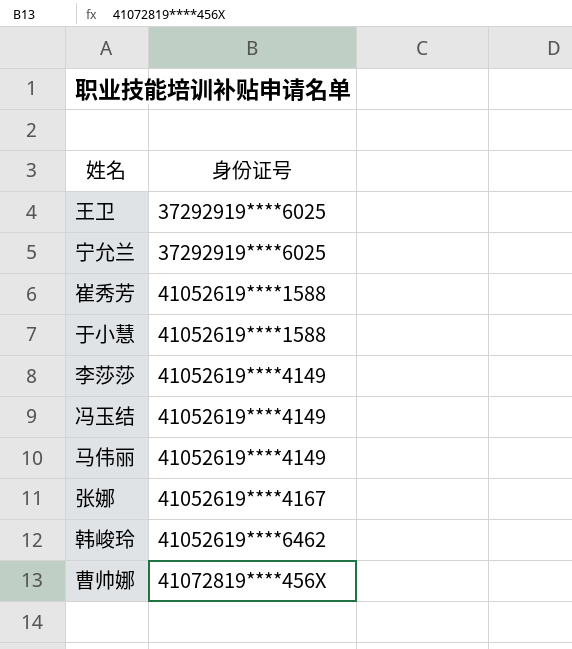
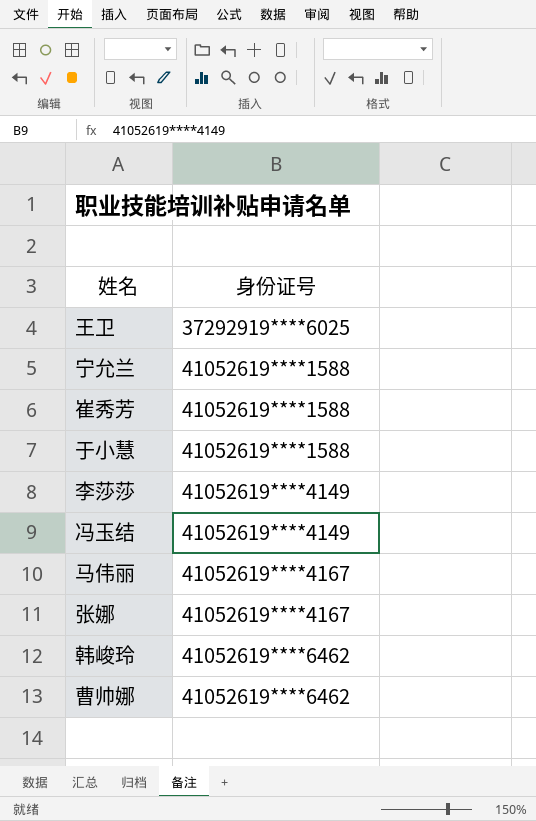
宁允兰 | 身份证号: 37292919****6025 -> 41052619****1588
马伟丽 | 身份证号: 41052619****4149 -> 41052619****4167
曹帅娜 | 身份证号: 41072819****456X -> 41052619****6462

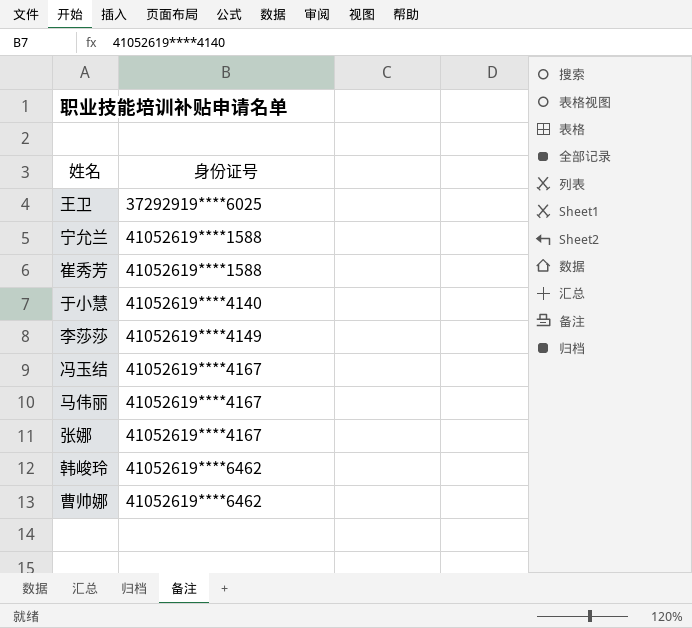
于小慧 | 身份证号: 41052619****1588 -> 41052619****4140
冯玉结 | 身份证号: 41052619****4149 -> 41052619****4167

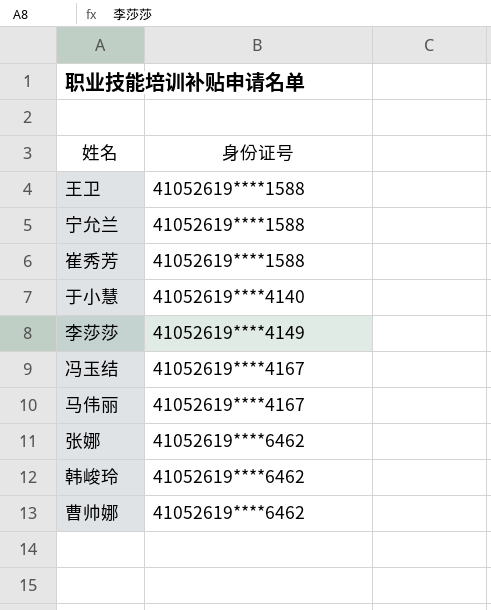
王卫 | 身份证号: 37292919****6025 -> 41052619****1588
张娜 | 身份证号: 41052619****4167 -> 41052619****6462

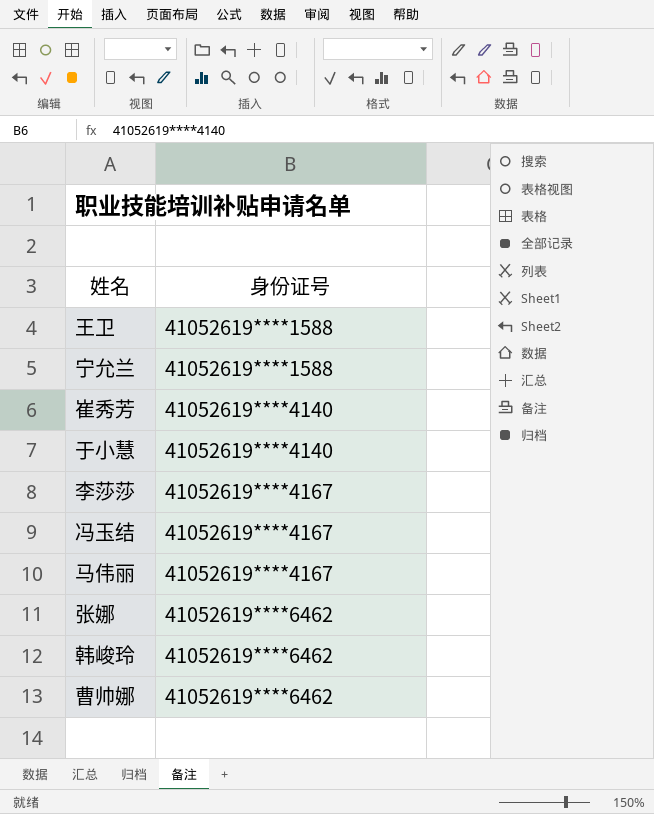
崔秀芳 | 身份证号: 41052619****1588 -> 41052619****4140
李莎莎 | 身份证号: 41052619****4149 -> 41052619****4167

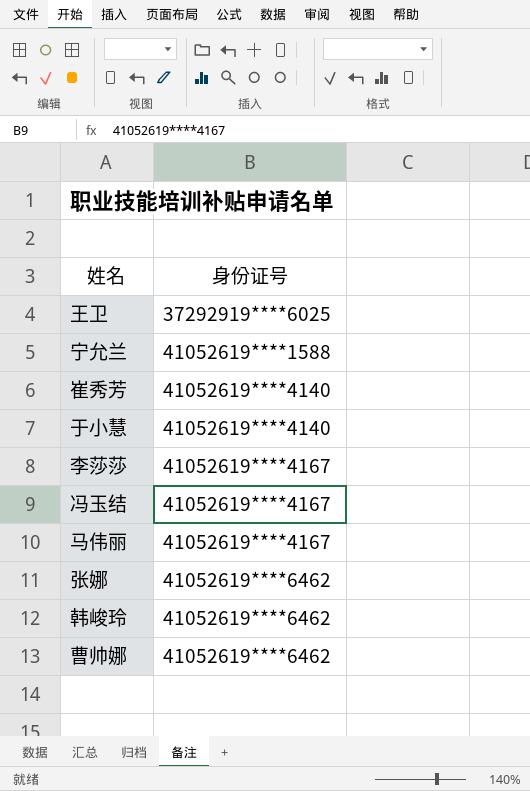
王卫 | 身份证号: 41052619****1588 -> 37292919****6025

